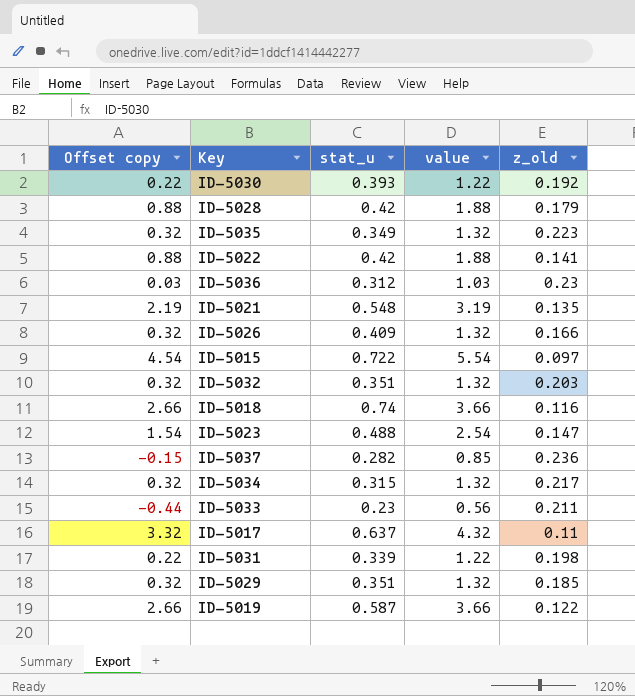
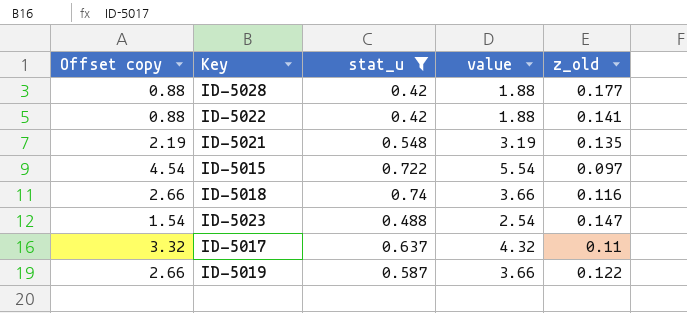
filter: none -> stat_u >= 0.42
ID-5028 | z_old: 0.179 -> 0.177

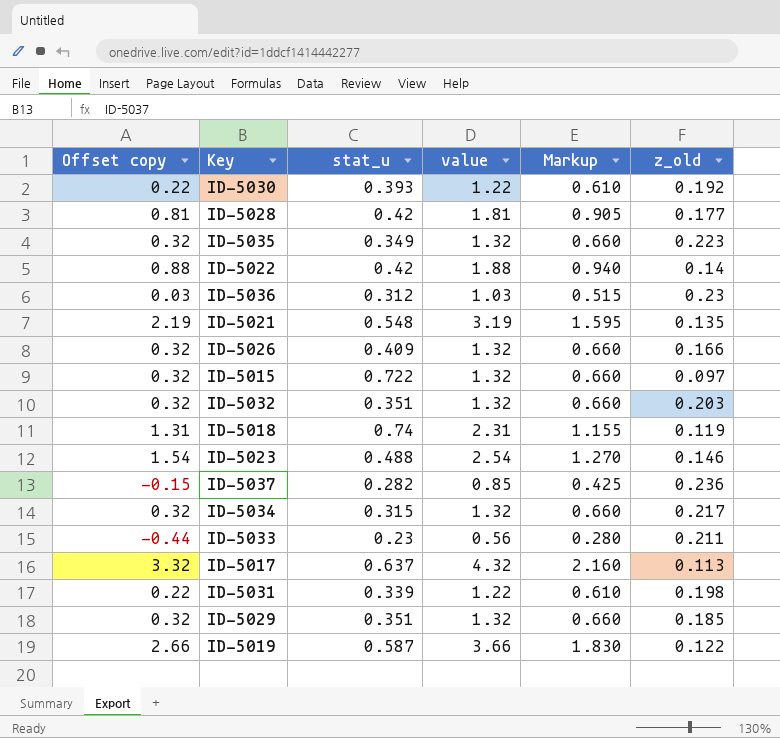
filter: stat_u >= 0.42 -> none
column Markup | formula: none -> [value] * 0.5
ID-5028 | Offset copy: 0.88 -> 0.81
ID-5028 | value: 1.88 -> 1.81
ID-5022 | z_old: 0.141 -> 0.14
ID-5015 | Offset copy: 4.54 -> 0.32
ID-5015 | value: 5.54 -> 1.32
ID-5018 | Offset copy: 2.66 -> 1.31
ID-5018 | value: 3.66 -> 2.31
ID-5018 | z_old: 0.116 -> 0.119
ID-5023 | z_old: 0.147 -> 0.146
ID-5017 | z_old: 0.11 -> 0.113

